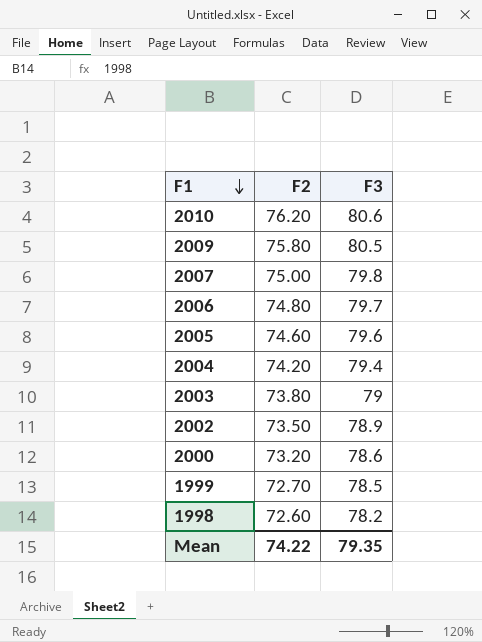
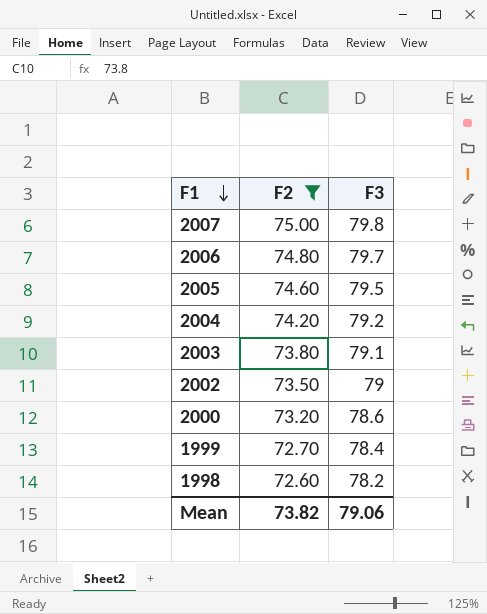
filter: none -> F2 <= 75.00
2005 | F3: 79.6 -> 79.5
2004 | F3: 79.4 -> 79.2
2003 | F3: 79 -> 79.1
2002 | F3: 78.9 -> 79
1999 | F3: 78.5 -> 78.4
Mean | F2: 74.22 -> 73.82
Mean | F3: 79.35 -> 79.06

